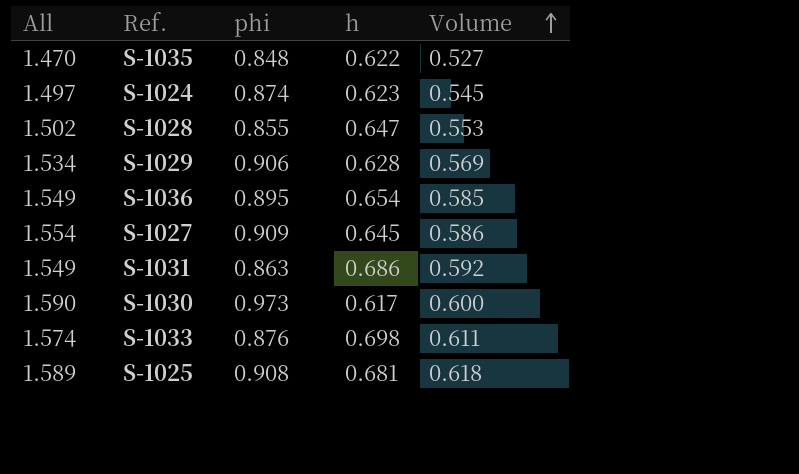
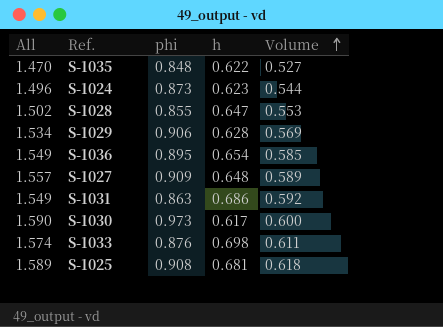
S-1024 | All: 1.497 -> 1.496
S-1024 | phi: 0.874 -> 0.873
S-1024 | Volume: 0.545 -> 0.544
S-1027 | All: 1.554 -> 1.557
S-1027 | h: 0.645 -> 0.648
S-1027 | Volume: 0.586 -> 0.589

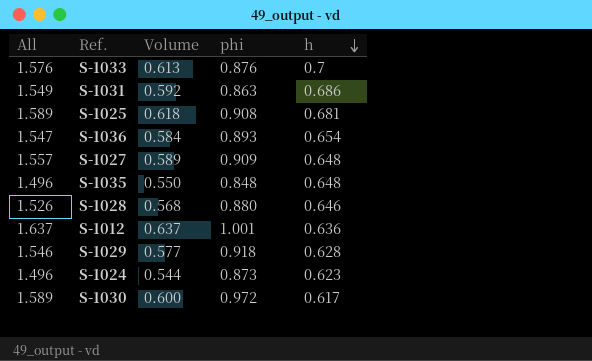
row order: Volume ascending -> h descending
column Volume | position: 5 -> 3
S-1033 | All: 1.574 -> 1.576
S-1033 | Volume: 0.611 -> 0.613
S-1033 | h: 0.698 -> 0.7
S-1036 | All: 1.549 -> 1.547
S-1036 | Volume: 0.585 -> 0.584
S-1036 | phi: 0.895 -> 0.893
S-1035 | All: 1.470 -> 1.496
S-1035 | Volume: 0.527 -> 0.550
S-1035 | h: 0.622 -> 0.648
S-1028 | All: 1.502 -> 1.526
S-1028 | Volume: 0.553 -> 0.568
S-1028 | phi: 0.855 -> 0.880
S-1028 | h: 0.647 -> 0.646
row S-1012: none -> 1.637 | 0.637 | 1.001 | 0.636
S-1029 | All: 1.534 -> 1.546
S-1029 | Volume: 0.569 -> 0.577
S-1029 | phi: 0.906 -> 0.918
S-1030 | All: 1.590 -> 1.589
S-1030 | phi: 0.973 -> 0.972

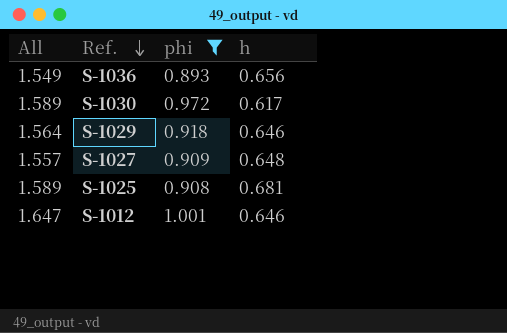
filter: none -> phi >= 0.893
row order: h descending -> Ref. descending
column Volume | formula: [phi] * [h] -> none
S-1036 | All: 1.547 -> 1.549
S-1036 | h: 0.654 -> 0.656
S-1029 | All: 1.546 -> 1.564
S-1029 | h: 0.628 -> 0.646
S-1012 | All: 1.637 -> 1.647
S-1012 | h: 0.636 -> 0.646

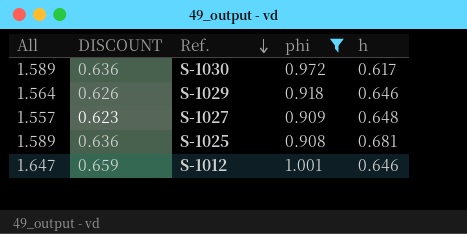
column DISCOUNT | formula: none -> [All] * 0.4
row S-1036: 1.549 | 0.893 | 0.656 -> none

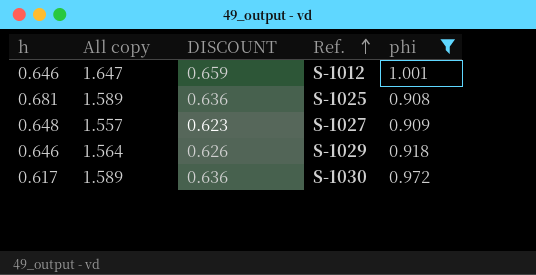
row order: Ref. descending -> Ref. ascending
column h | position: 5 -> 1
column name: All -> All copy

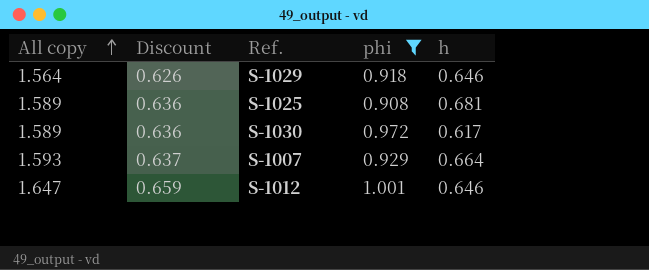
row order: Ref. ascending -> All copy ascending
column name: DISCOUNT -> Discount
column h | position: 1 -> 5
row S-1027: 0.648 | 1.557 | 0.623 | 0.909 -> none
row S-1007: none -> 1.593 | 0.637 | 0.929 | 0.664

